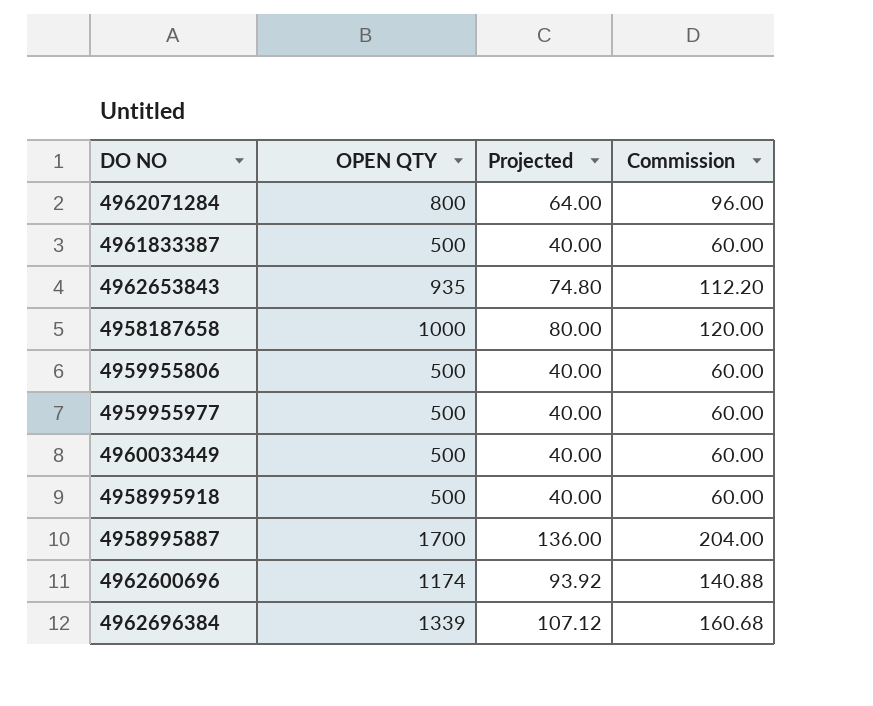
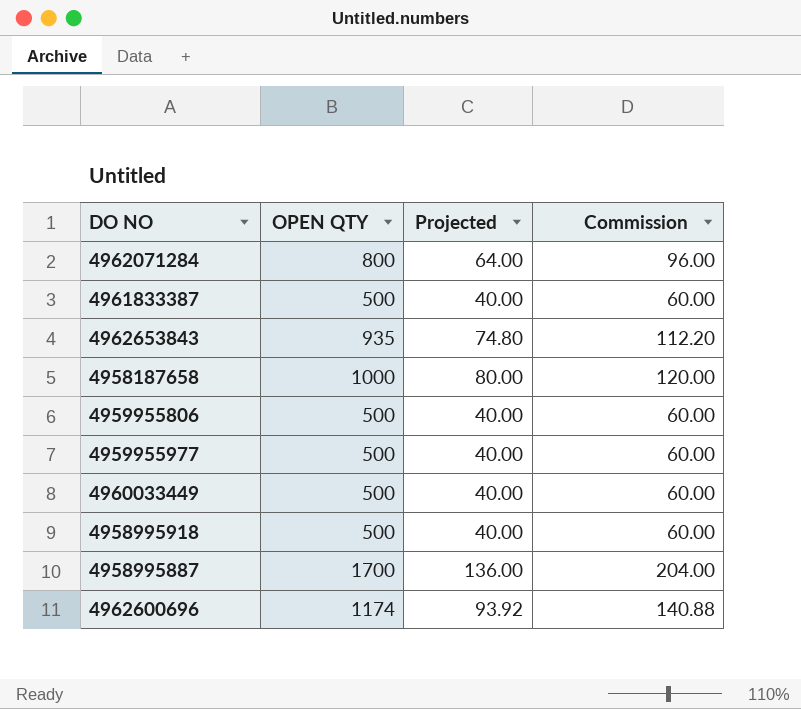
row 4962696384: 1339 | 107.12 | 160.68 -> none

